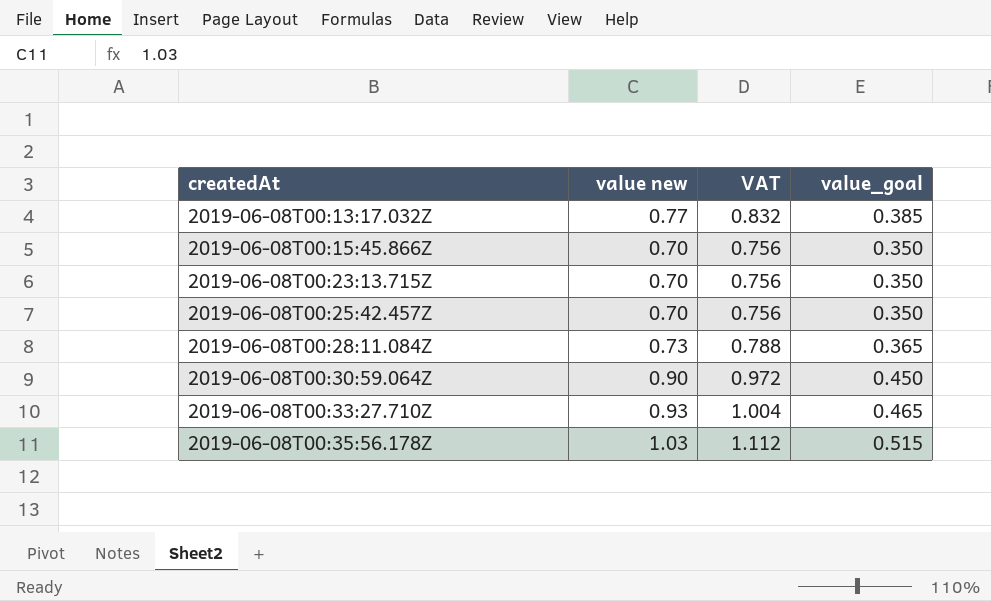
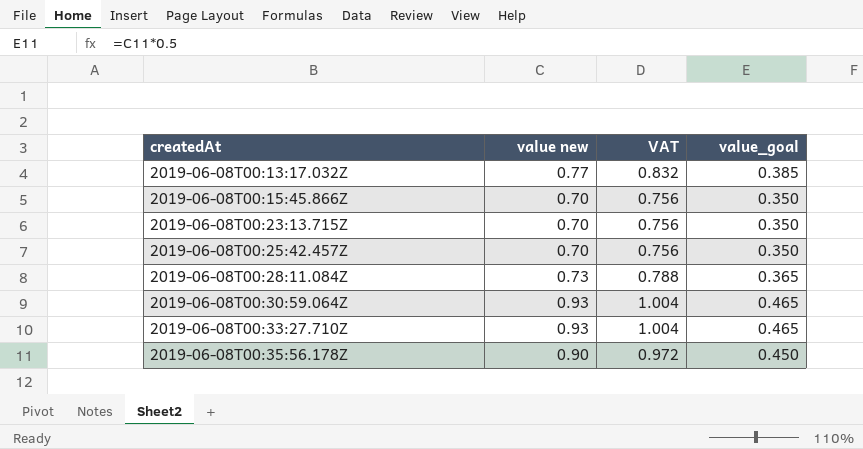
2019-06-08T00:30:59.064Z | value new: 0.90 -> 0.93
2019-06-08T00:30:59.064Z | VAT: 0.972 -> 1.004
2019-06-08T00:30:59.064Z | value_goal: 0.450 -> 0.465
2019-06-08T00:35:56.178Z | value new: 1.03 -> 0.90
2019-06-08T00:35:56.178Z | VAT: 1.112 -> 0.972
2019-06-08T00:35:56.178Z | value_goal: 0.515 -> 0.450

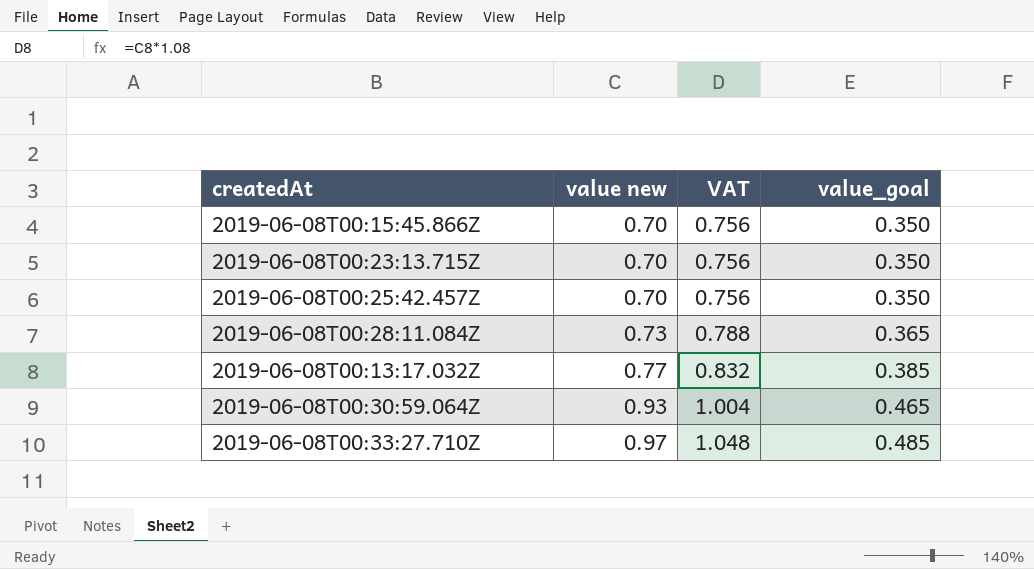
row order: createdAt ascending -> value new ascending
row 2019-06-08T00:35:56.178Z: 0.90 | 0.972 | 0.450 -> none
2019-06-08T00:33:27.710Z | value new: 0.93 -> 0.97
2019-06-08T00:33:27.710Z | VAT: 1.004 -> 1.048
2019-06-08T00:33:27.710Z | value_goal: 0.465 -> 0.485

